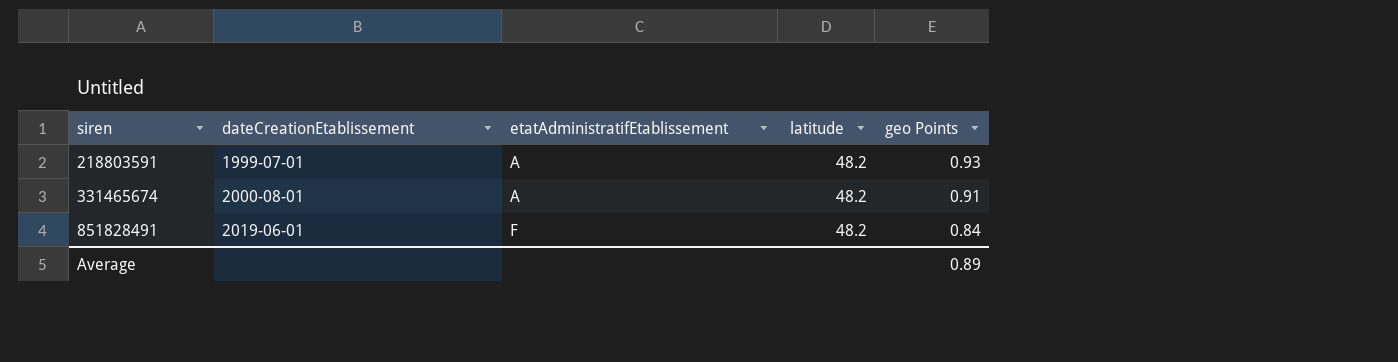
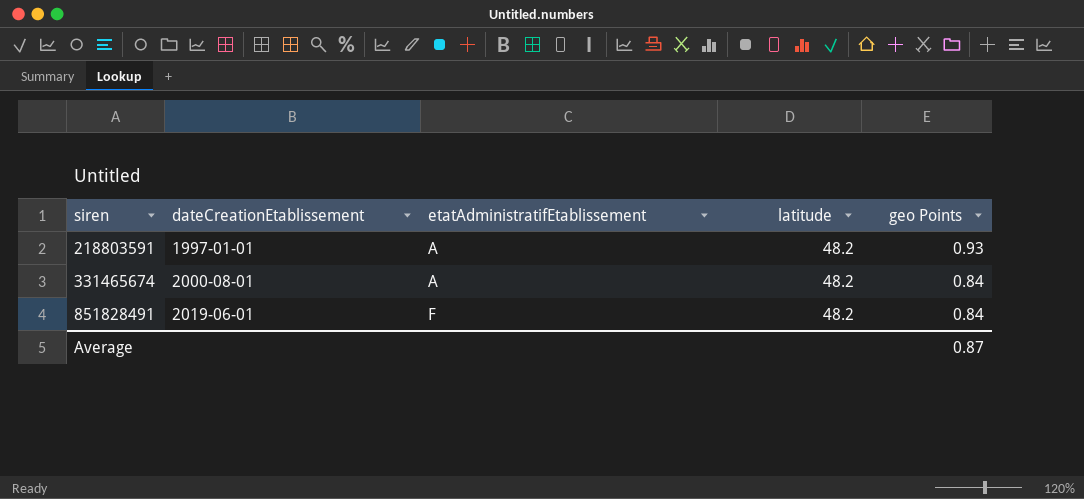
218803591 | dateCreationEtablissement: 1999-07-01 -> 1997-01-01
331465674 | geo Points: 0.91 -> 0.84
Average | geo Points: 0.89 -> 0.87

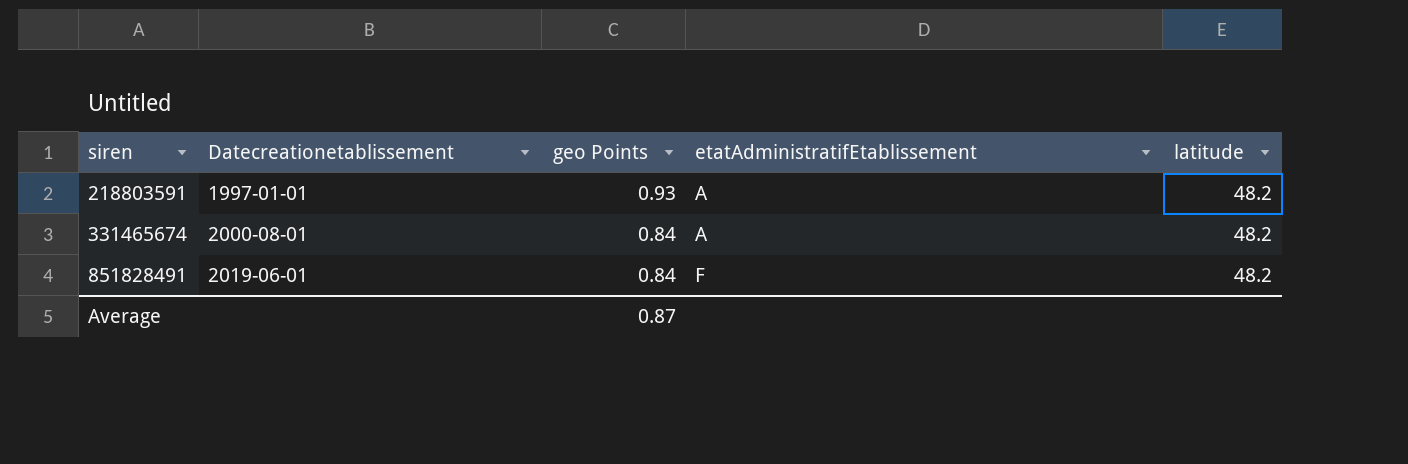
column name: dateCreationEtablissement -> Datecreationetablissement
column geo Points | position: 5 -> 3

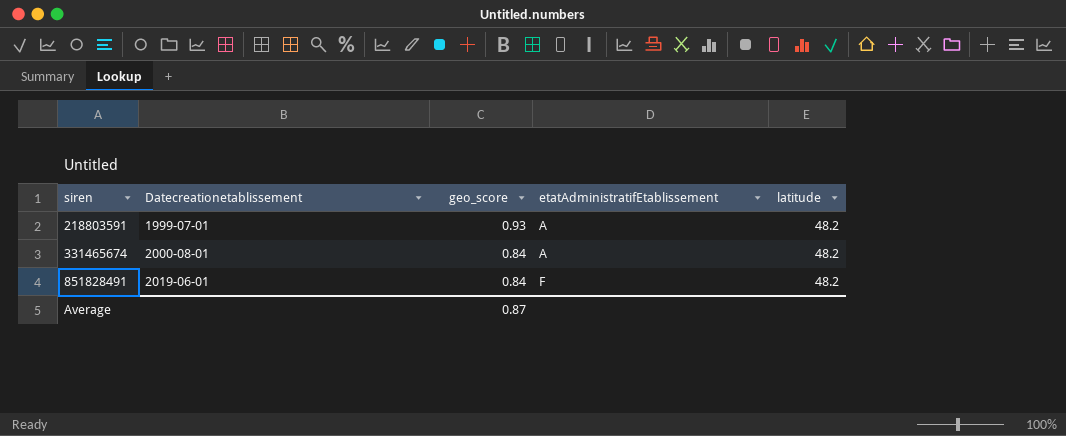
column name: geo Points -> geo_score
218803591 | Datecreationetablissement: 1997-01-01 -> 1999-07-01

